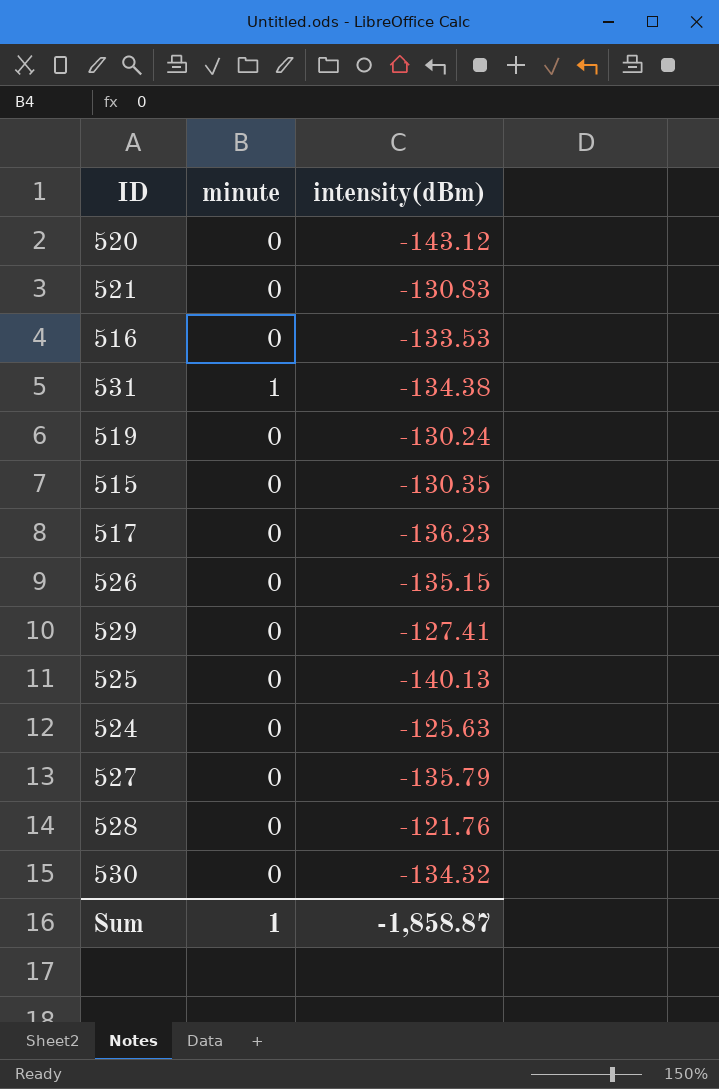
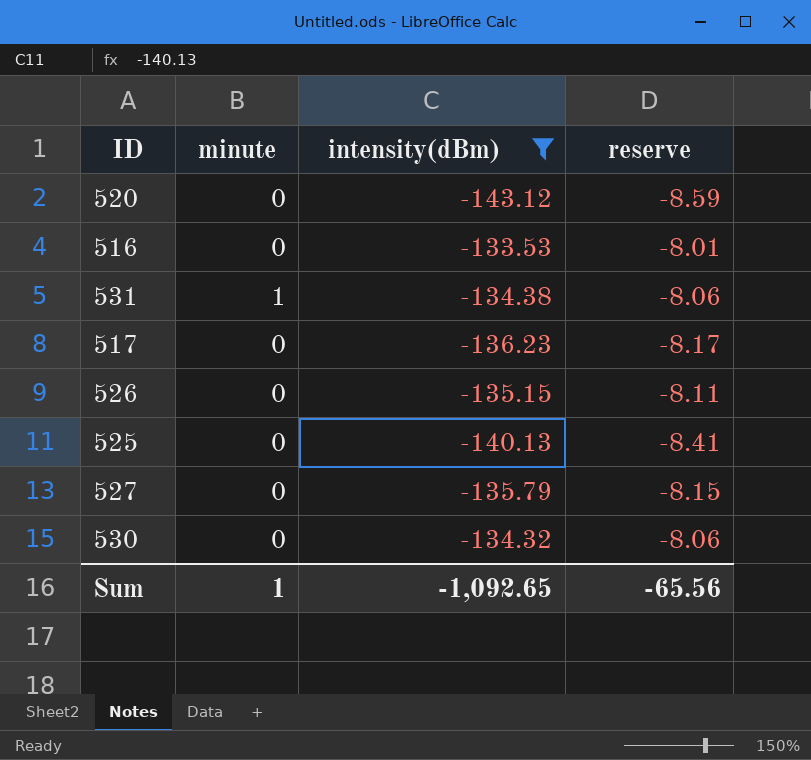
filter: none -> intensity(dBm) <= -133.53
column reserve | formula: none -> [intensity(dBm)] * 0.06
Sum | intensity(dBm): -1,858.87 -> -1,092.65

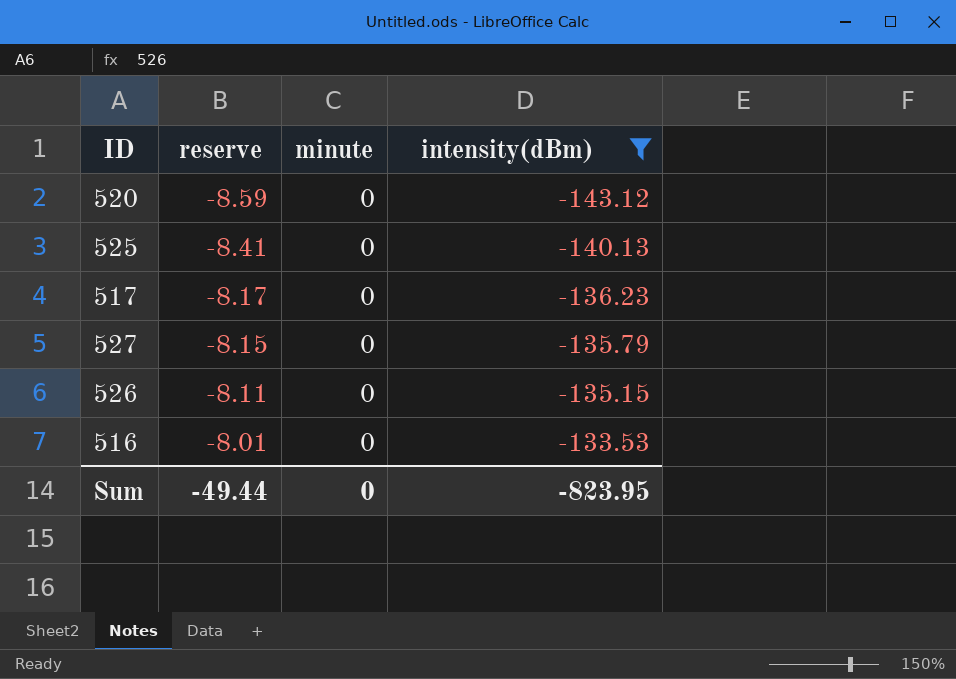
row order: none -> reserve ascending
column reserve | position: 4 -> 2
row 531: 1 | -134.38 | -8.06 -> none
row 530: 0 | -134.32 | -8.06 -> none
Sum | reserve: -65.56 -> -49.44
Sum | minute: 1 -> 0
Sum | intensity(dBm): -1,092.65 -> -823.95

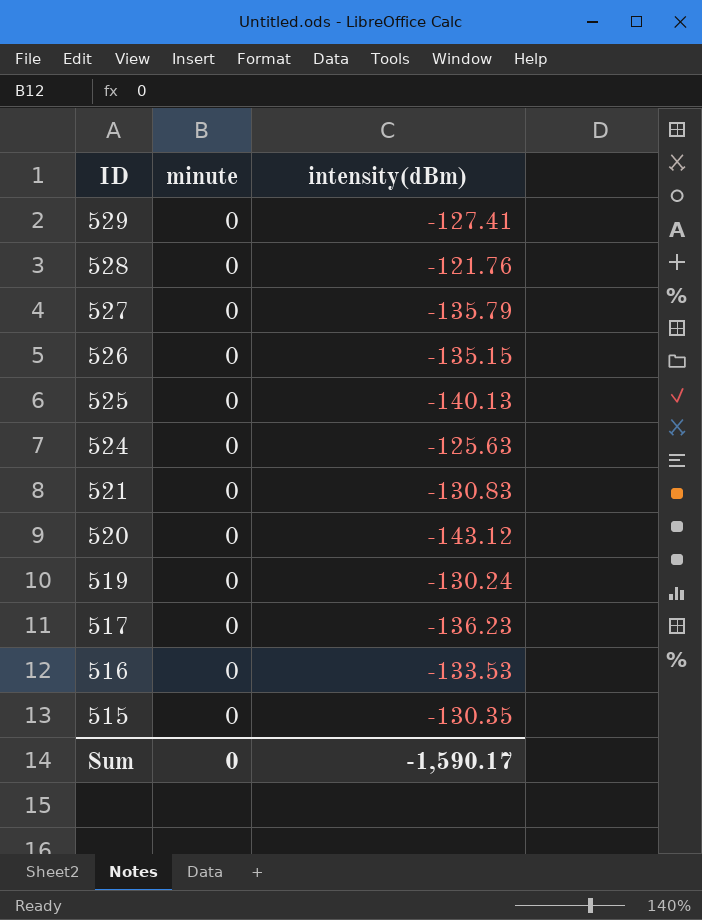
filter: intensity(dBm) <= -133.53 -> none
row order: reserve ascending -> ID descending
column reserve | formula: [intensity(dBm)] * 0.06 -> none
Sum | intensity(dBm): -823.95 -> -1,590.17

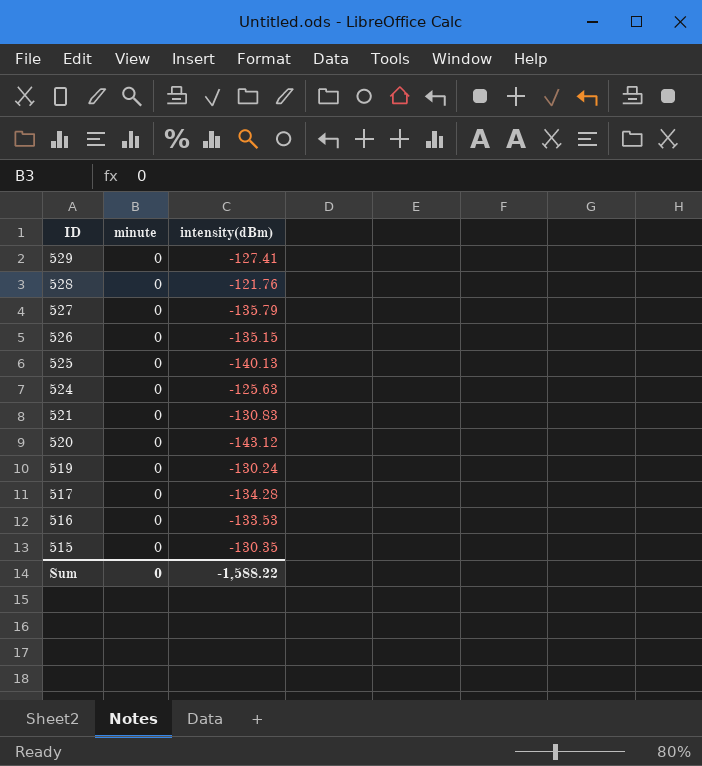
517 | intensity(dBm): -136.23 -> -134.28
Sum | intensity(dBm): -1,590.17 -> -1,588.22

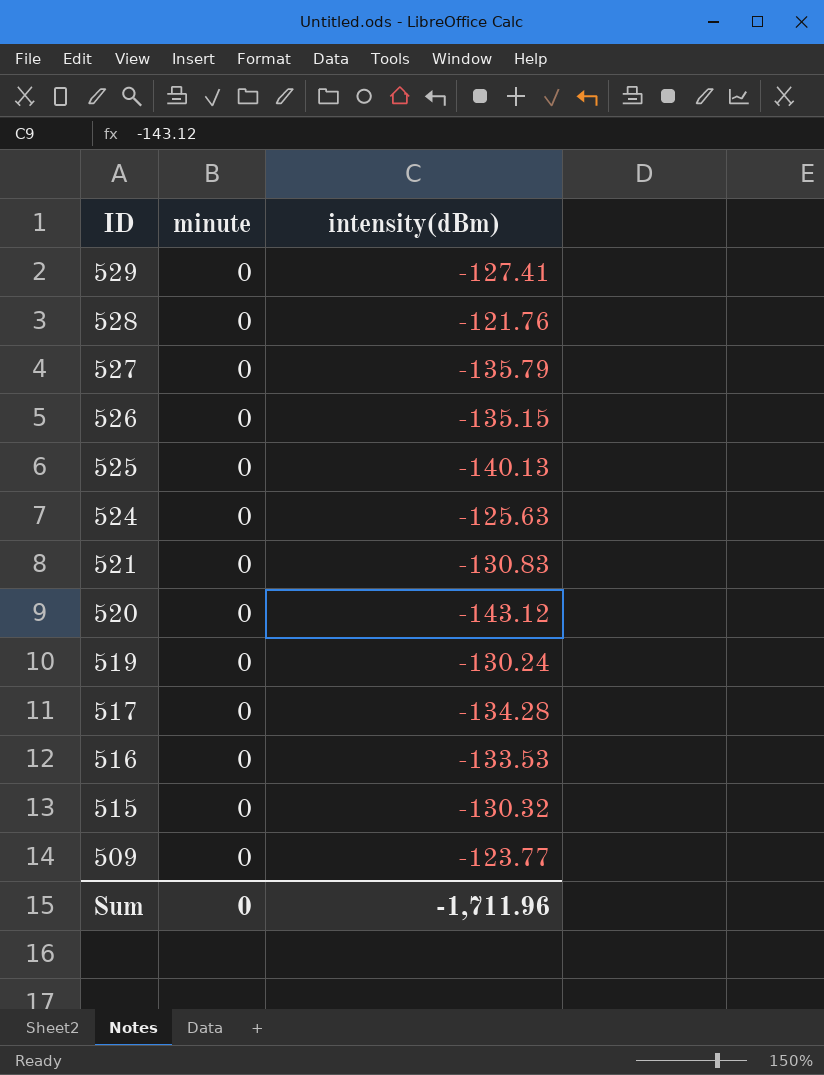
515 | intensity(dBm): -130.35 -> -130.32
row 509: none -> 0 | -123.77
Sum | intensity(dBm): -1,588.22 -> -1,711.96

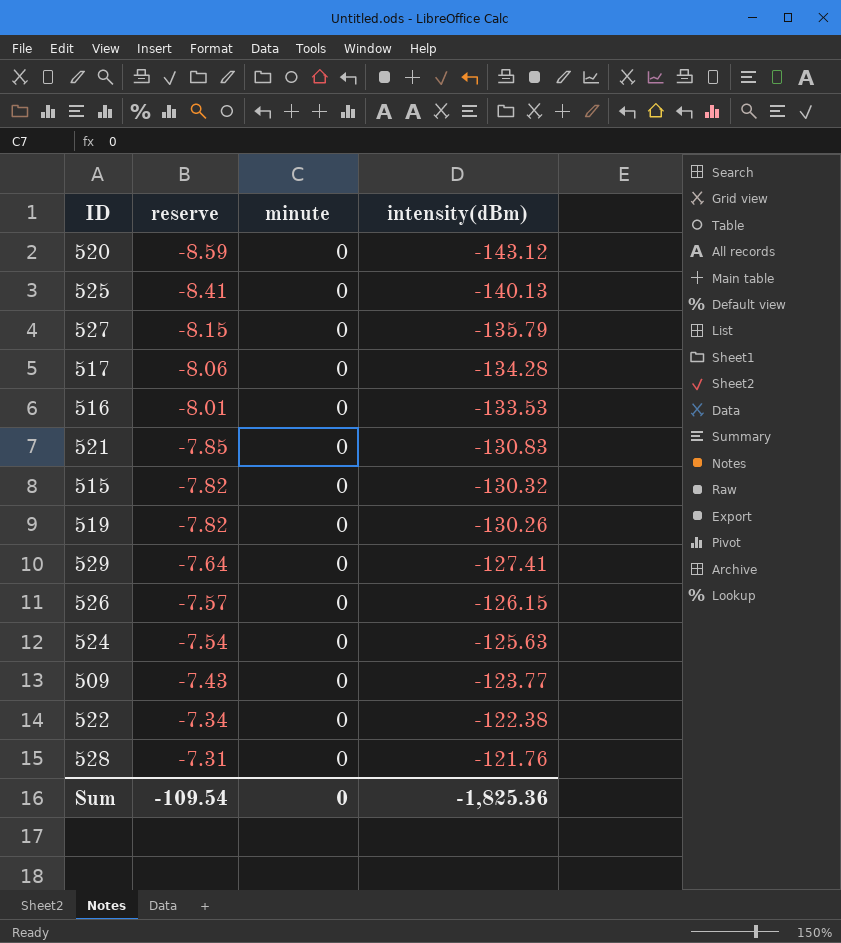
row order: ID descending -> reserve ascending
column reserve | formula: none -> [intensity(dBm)] * 0.06
519 | intensity(dBm): -130.24 -> -130.26
526 | intensity(dBm): -135.15 -> -126.15
row 522: none -> -7.34 | 0 | -122.38
Sum | intensity(dBm): -1,711.96 -> -1,825.36

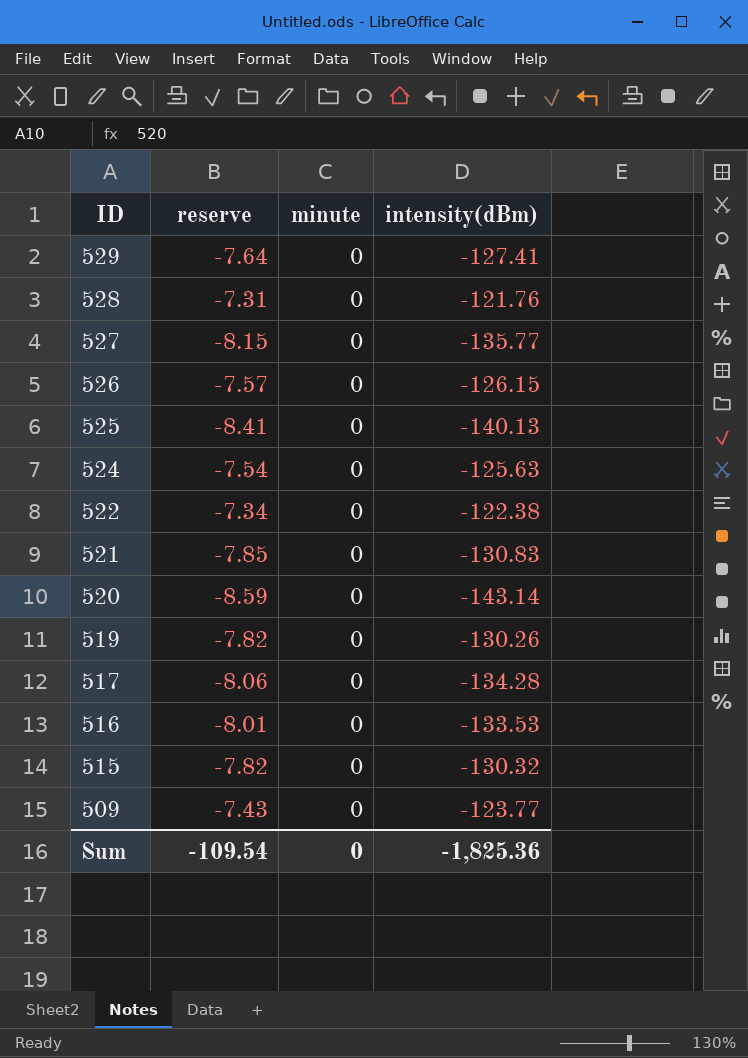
row order: reserve ascending -> ID descending
527 | intensity(dBm): -135.79 -> -135.77
520 | intensity(dBm): -143.12 -> -143.14

